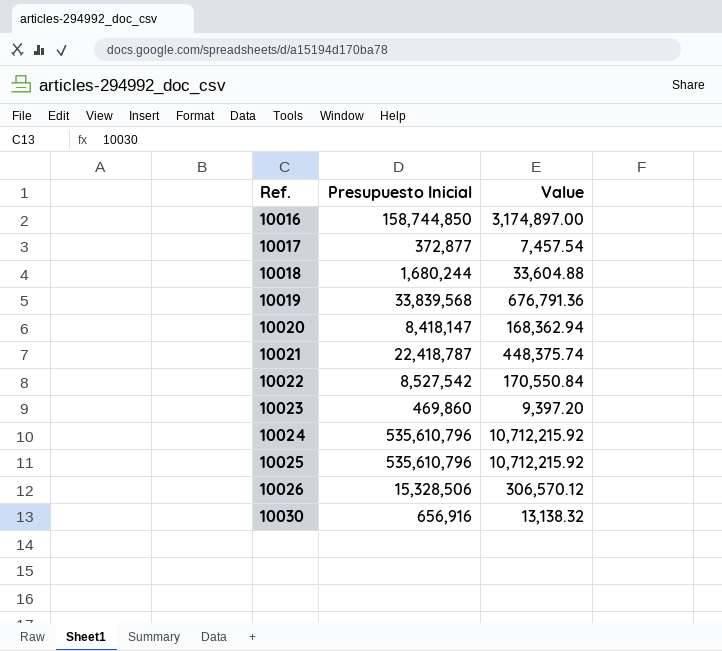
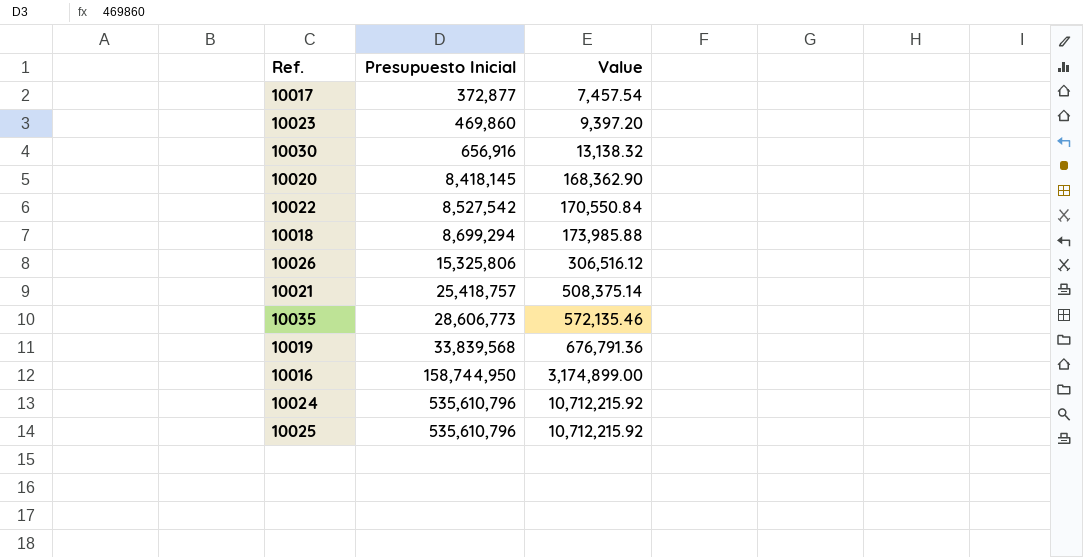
row order: Ref. ascending -> Presupuesto Inicial ascending
10020 | Presupuesto Inicial: 8,418,147 -> 8,418,145
10020 | Value: 168,362.94 -> 168,362.90
10018 | Presupuesto Inicial: 1,680,244 -> 8,699,294
10018 | Value: 33,604.88 -> 173,985.88
10026 | Presupuesto Inicial: 15,328,506 -> 15,325,806
10026 | Value: 306,570.12 -> 306,516.12
10021 | Presupuesto Inicial: 22,418,787 -> 25,418,757
10021 | Value: 448,375.74 -> 508,375.14
row 10035: none -> 28,606,773 | 572,135.46
10016 | Presupuesto Inicial: 158,744,850 -> 158,744,950
10016 | Value: 3,174,897.00 -> 3,174,899.00

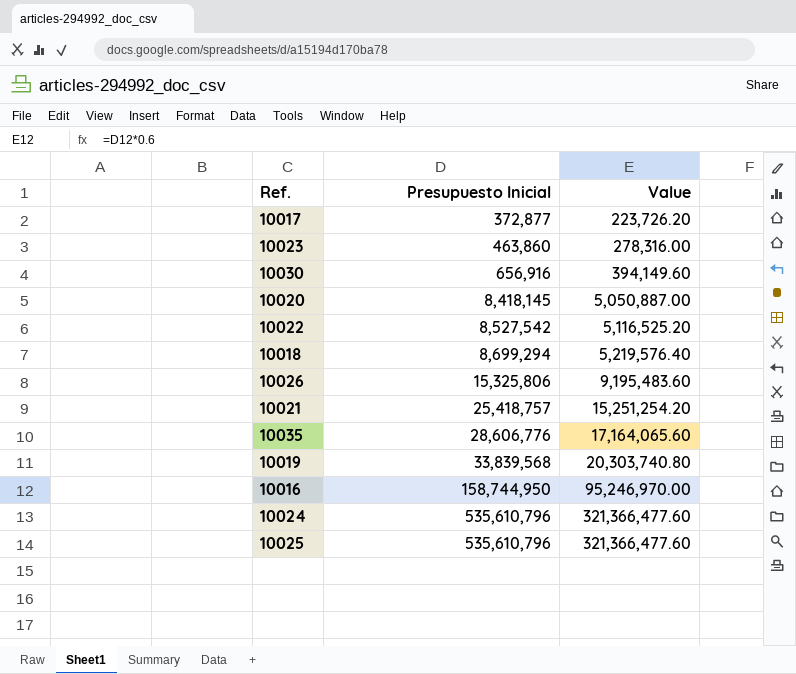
column Value | formula: [Presupuesto Inicial] * 0.02 -> [Presupuesto Inicial] * 0.6
10023 | Presupuesto Inicial: 469,860 -> 463,860
10035 | Presupuesto Inicial: 28,606,773 -> 28,606,776

